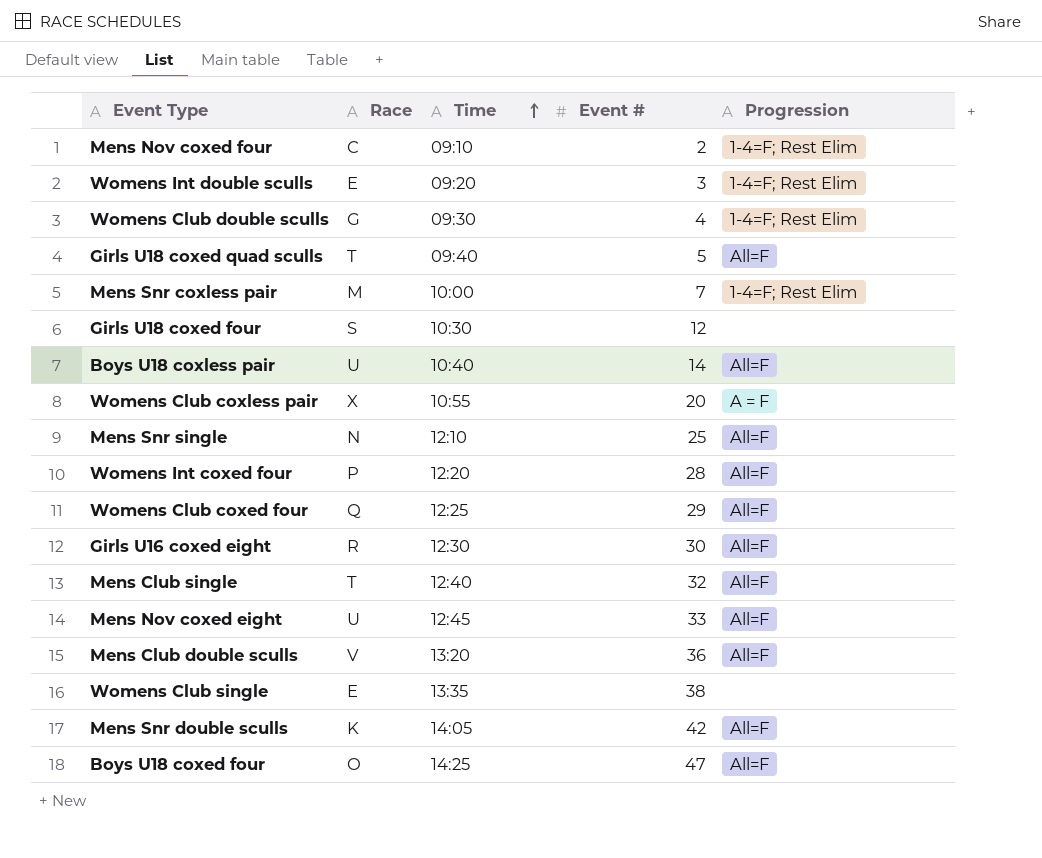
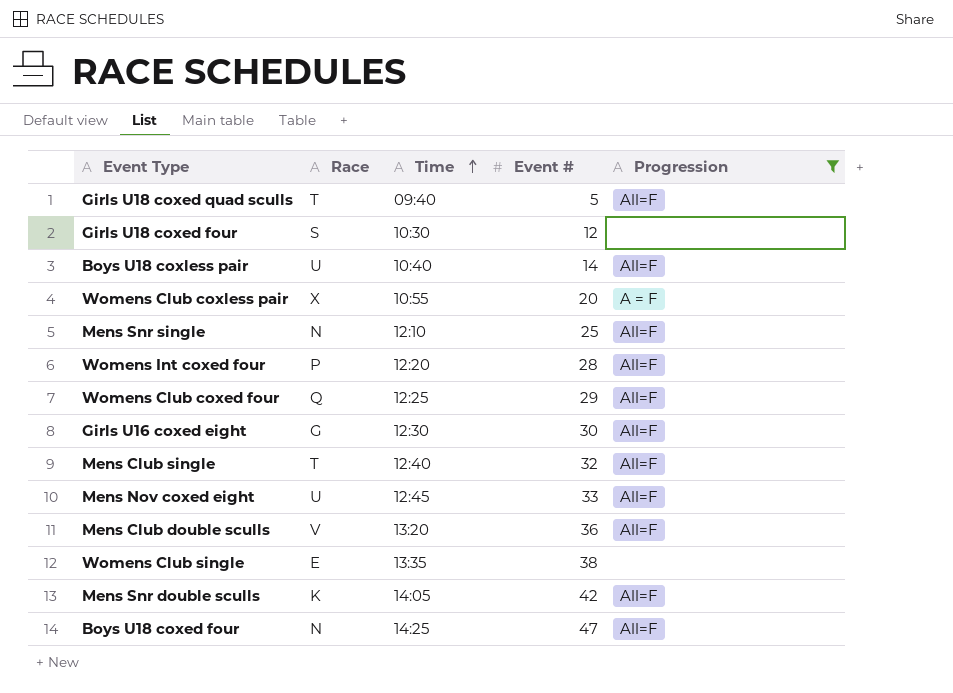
filter: none -> Progression != 1-4=F; Rest Elim
Girls U16 coxed eight | Race: R -> G
Boys U18 coxed four | Race: O -> N

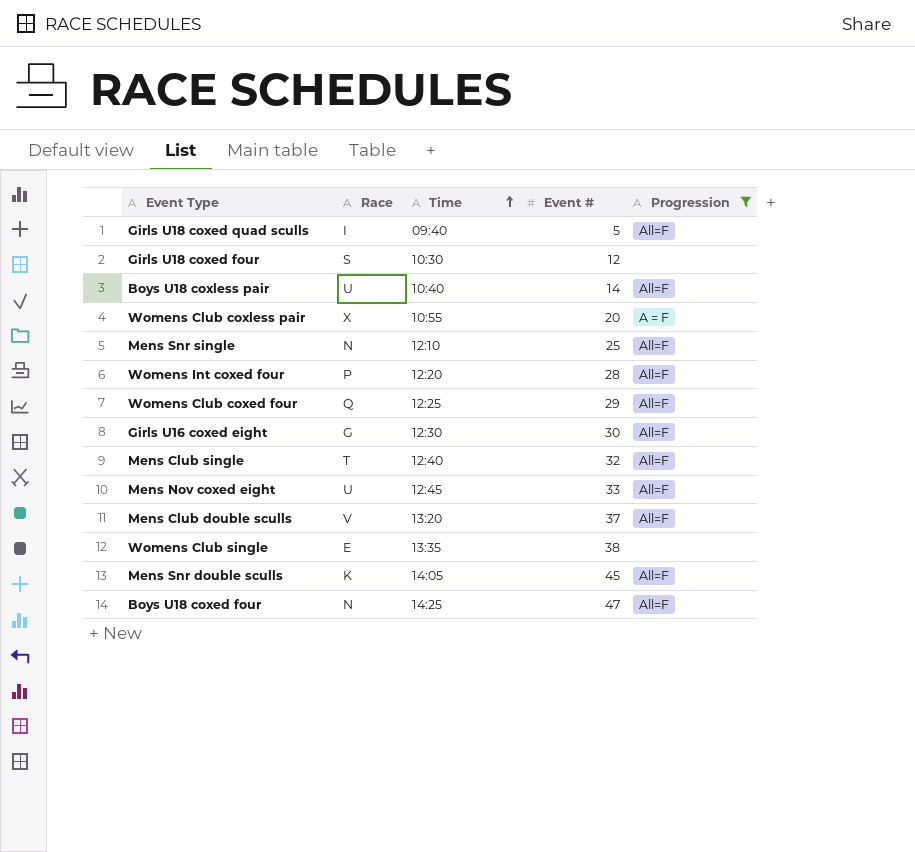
Girls U18 coxed quad sculls | Race: T -> I
Mens Club double sculls | Event #: 36 -> 37
Mens Snr double sculls | Event #: 42 -> 45

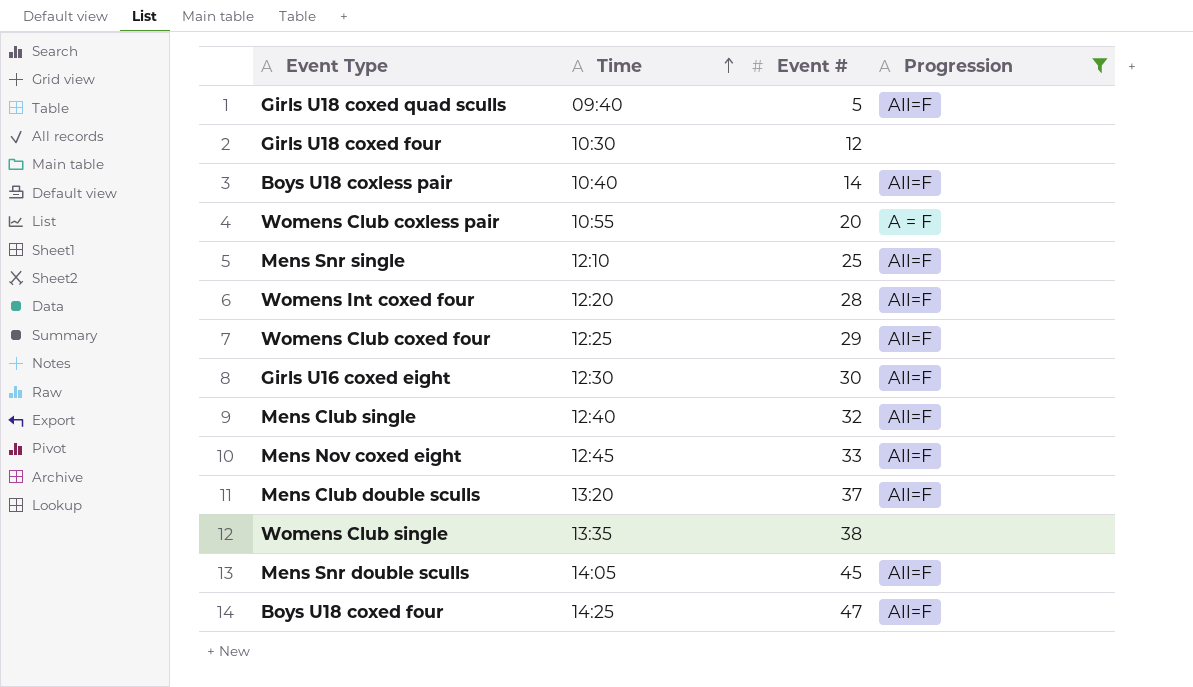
column Race | position: 2 -> none

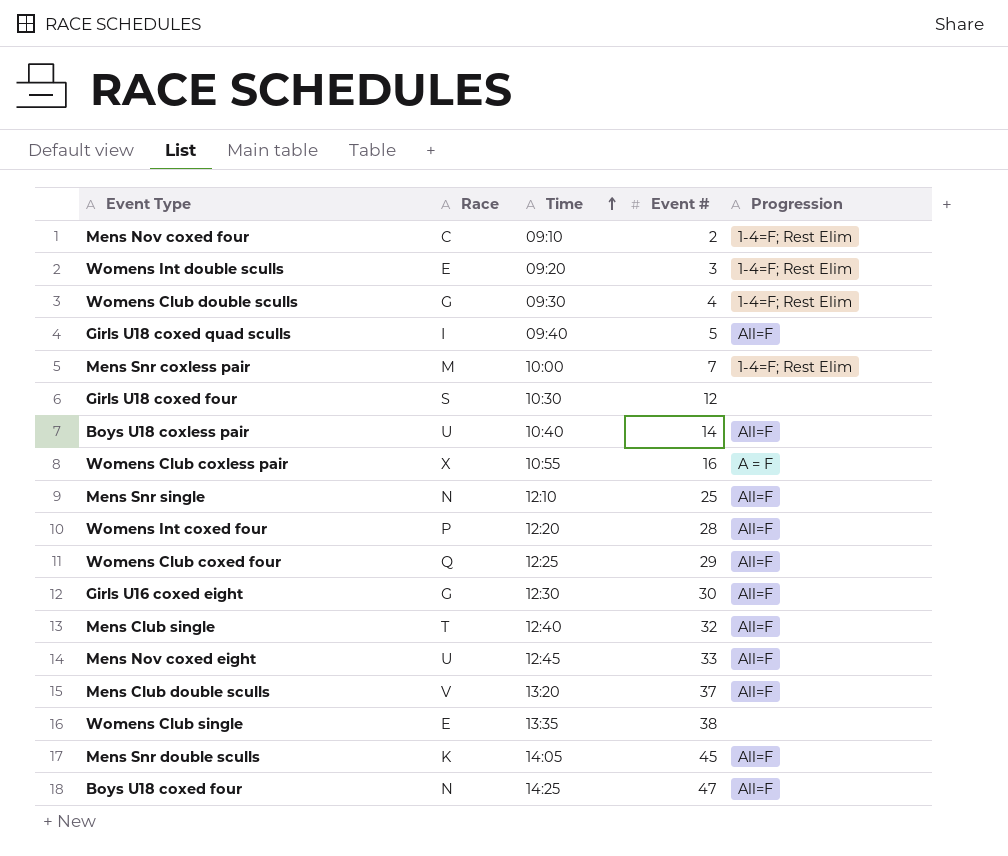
filter: Progression != 1-4=F; Rest Elim -> none
column Race | position: none -> 2
Womens Club coxless pair | Event #: 20 -> 16

